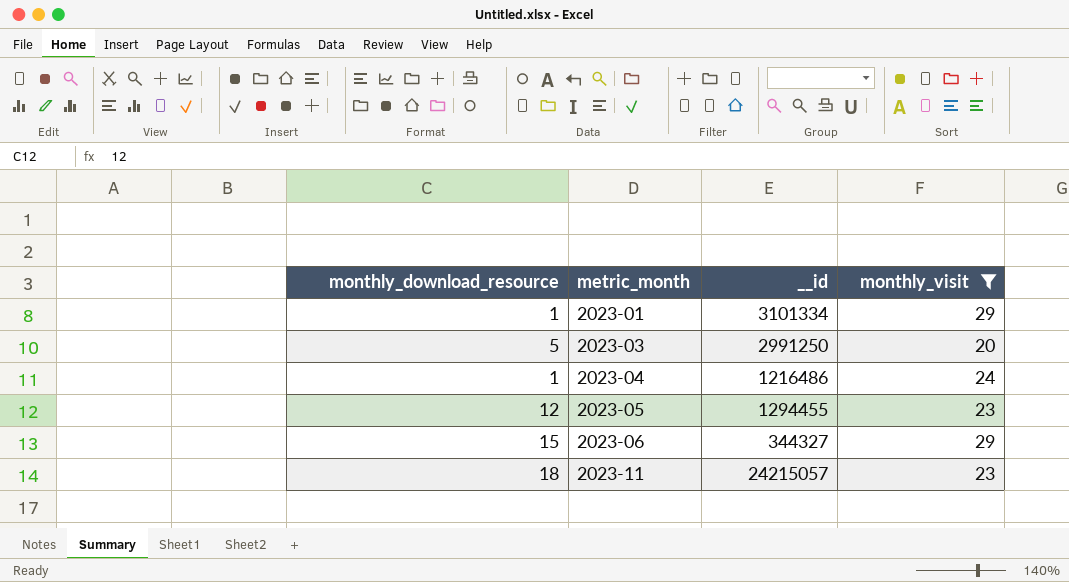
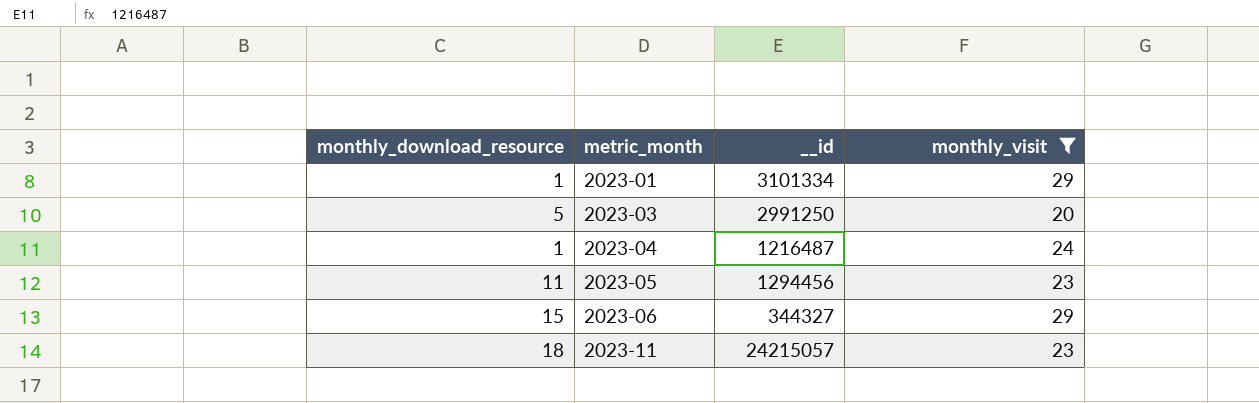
2023-04 | __id: 1216486 -> 1216487
2023-05 | monthly_download_resource: 12 -> 11
2023-05 | __id: 1294455 -> 1294456

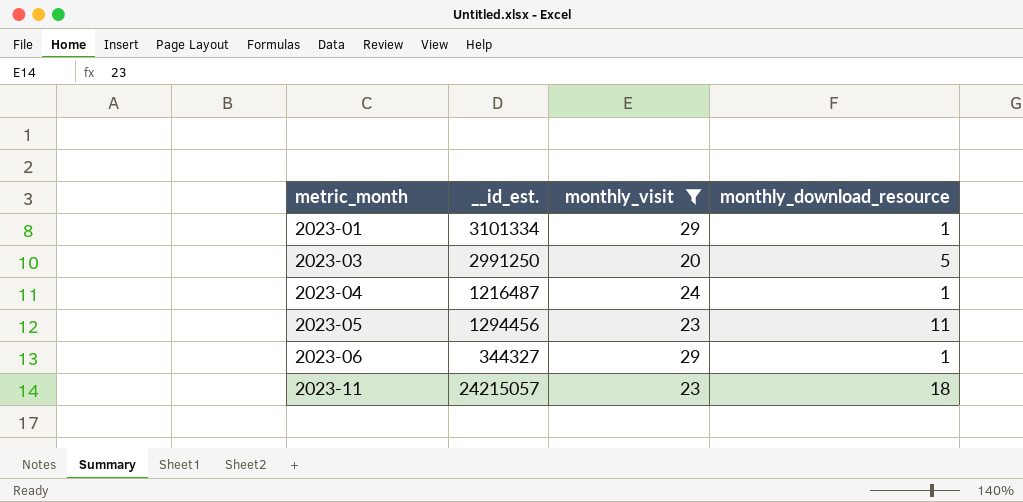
column name: __id -> __id_est.
column monthly_download_resource | position: 1 -> 4
2023-06 | monthly_download_resource: 15 -> 1

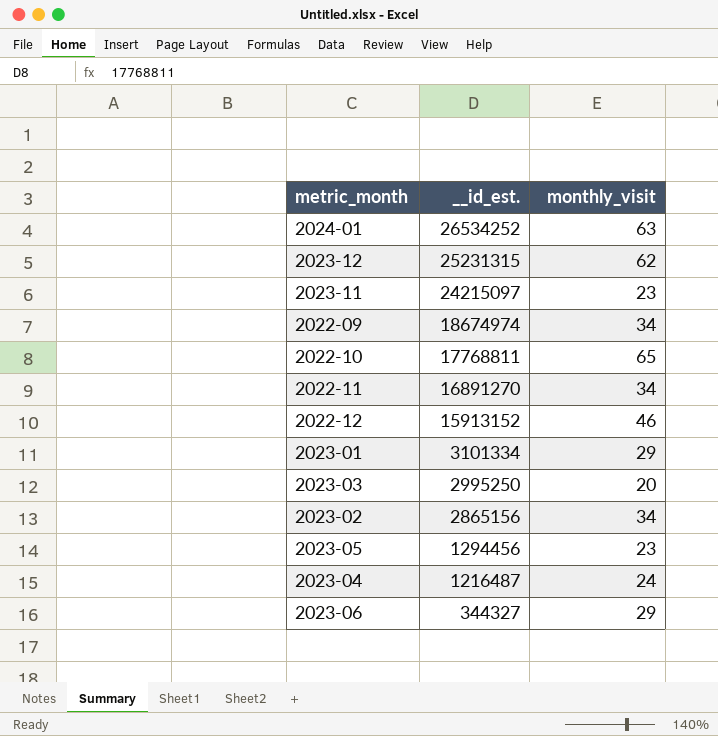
filter: monthly_visit <= 29 -> none
row order: metric_month ascending -> __id_est. descending
column monthly_download_resource | position: 4 -> none
2023-11 | __id_est.: 24215057 -> 24215097
2023-03 | __id_est.: 2991250 -> 2995250

